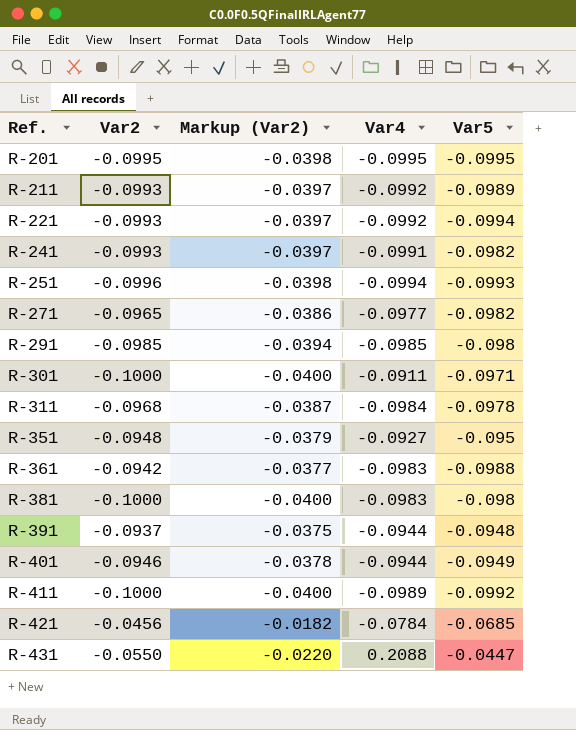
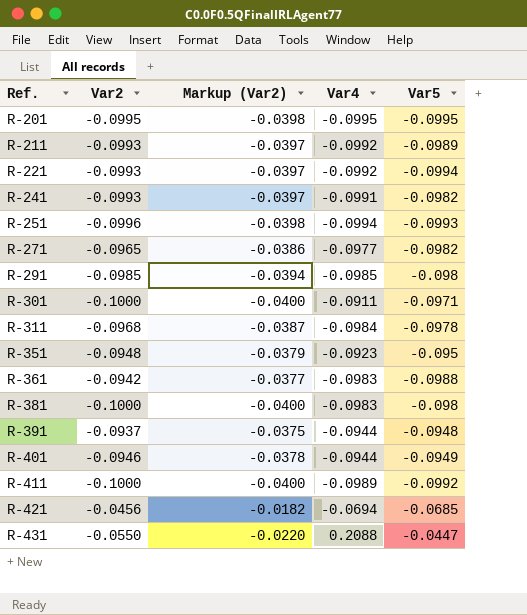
R-351 | Var4: -0.0927 -> -0.0923
R-421 | Var4: -0.0784 -> -0.0694

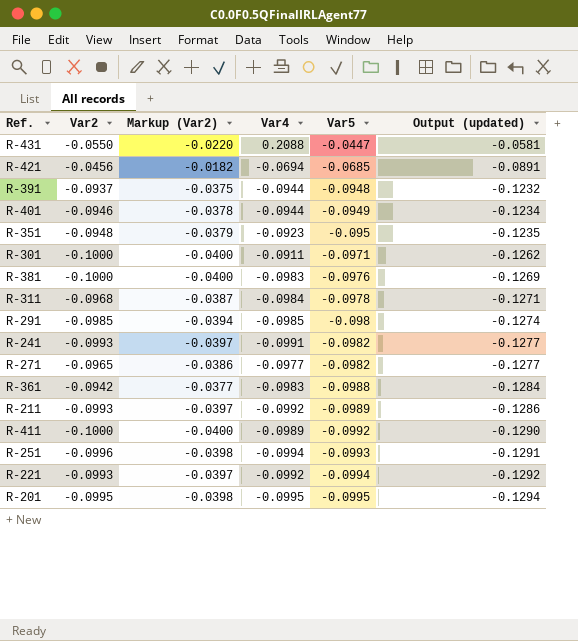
row order: Ref. ascending -> Var5 descending
column Output (updated) | formula: none -> [Var5] * 1.3
R-381 | Var5: -0.098 -> -0.0976

